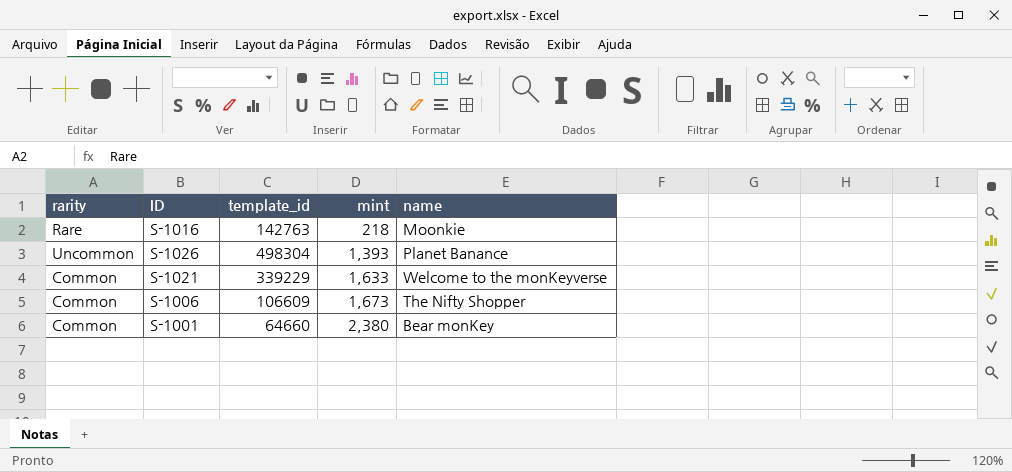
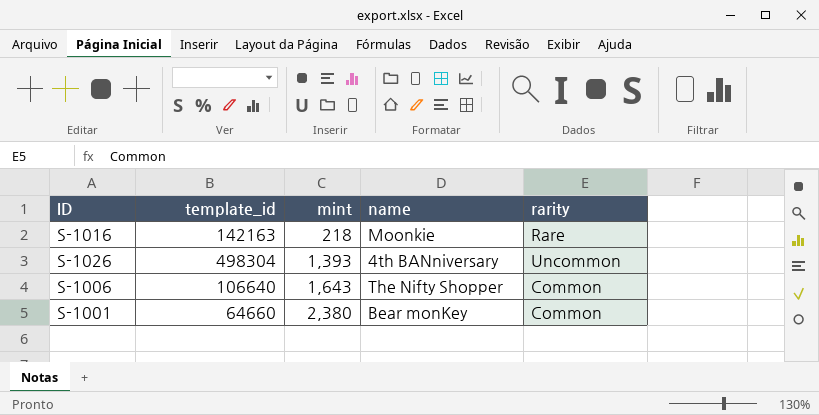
column rarity | position: 1 -> 5
row S-1021: Common | 339229 | 1,633 | Welcome to the monKeyverse -> none
S-1016 | template_id: 142763 -> 142163
S-1026 | name: Planet Banance -> 4th BANniversary
S-1006 | template_id: 106609 -> 106640
S-1006 | mint: 1,673 -> 1,643

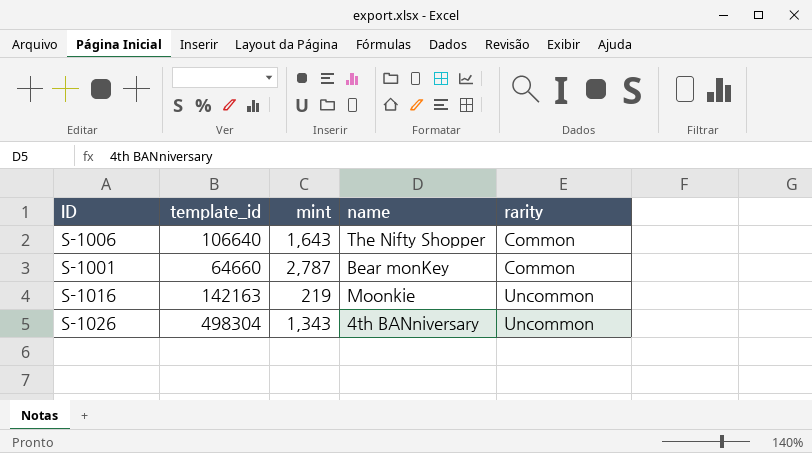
row order: mint ascending -> rarity ascending
S-1001 | mint: 2,380 -> 2,787
S-1016 | mint: 218 -> 219
S-1016 | rarity: Rare -> Uncommon
S-1026 | mint: 1,393 -> 1,343

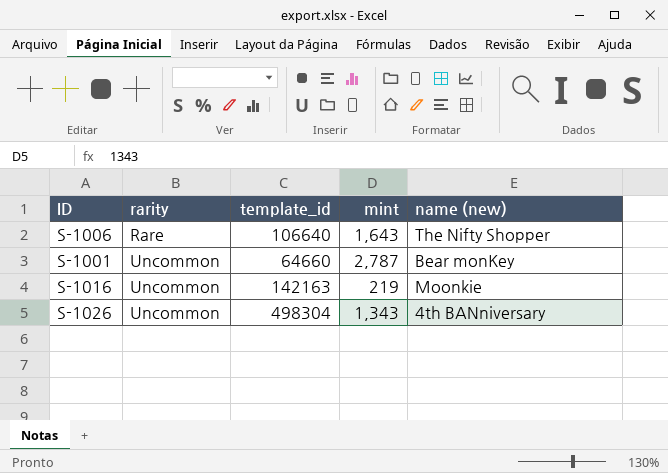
column rarity | position: 5 -> 2
column name: name -> name (new)
S-1006 | rarity: Common -> Rare
S-1001 | rarity: Common -> Uncommon

